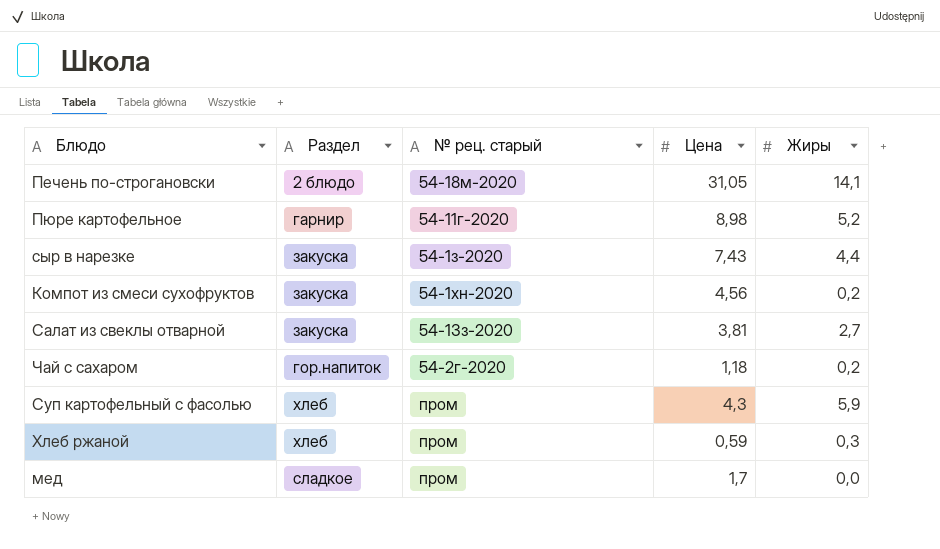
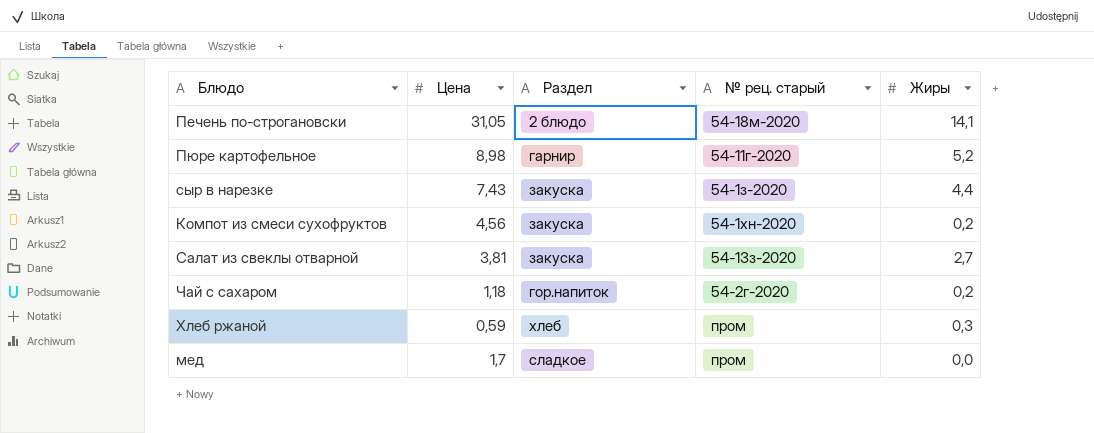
column Цена | position: 4 -> 2
row Суп картофельный с фасолью: хлеб | пром | 4,3 | 5,9 -> none

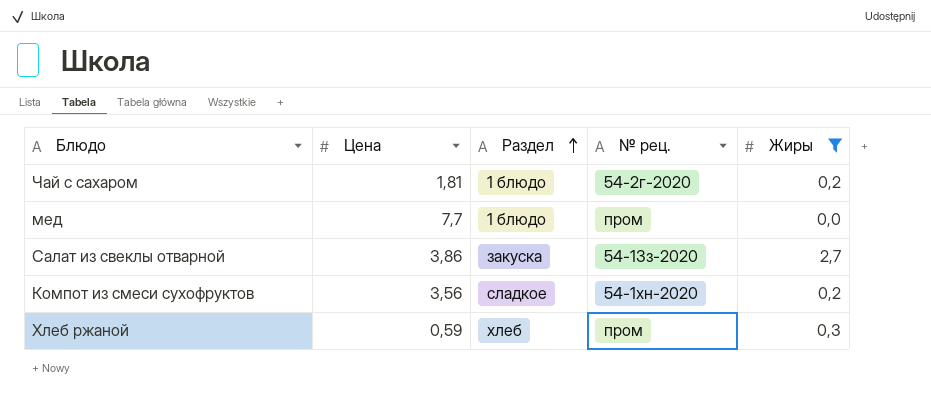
filter: none -> Жиры <= 2,7
row order: none -> Раздел ascending
column name: № рец. старый -> № рец.
Чай с сахаром | Цена: 1,18 -> 1,81
Чай с сахаром | Раздел: гор.напиток -> 1 блюдо
мед | Цена: 1,7 -> 7,7
мед | Раздел: сладкое -> 1 блюдо
Салат из свеклы отварной | Цена: 3,81 -> 3,86
Компот из смеси сухофруктов | Цена: 4,56 -> 3,56
Компот из смеси сухофруктов | Раздел: закуска -> сладкое

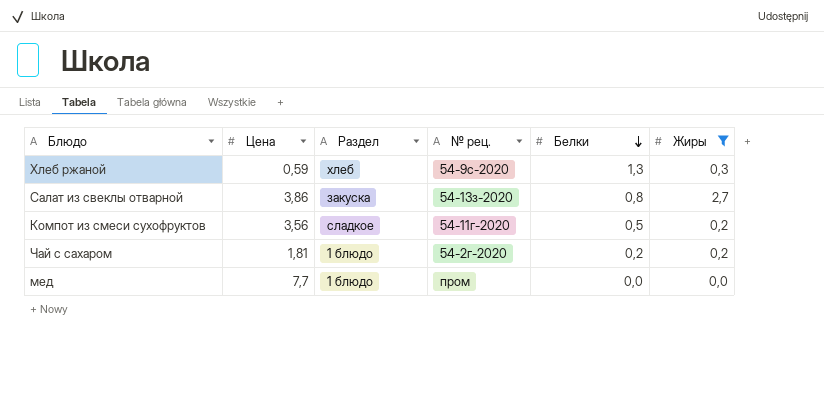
row order: Раздел ascending -> Белки descending
column Белки | position: none -> 5
Хлеб ржаной | № рец.: пром -> 54-9с-2020
Компот из смеси сухофруктов | № рец.: 54-1хн-2020 -> 54-11г-2020

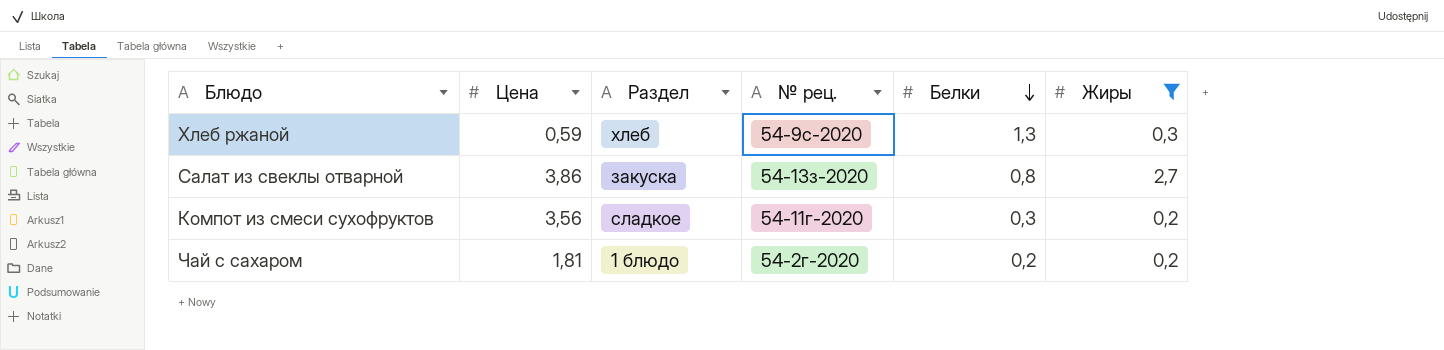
row мед: 7,7 | 1 блюдо | пром | 0,0 | 0,0 -> none
Компот из смеси сухофруктов | Белки: 0,5 -> 0,3

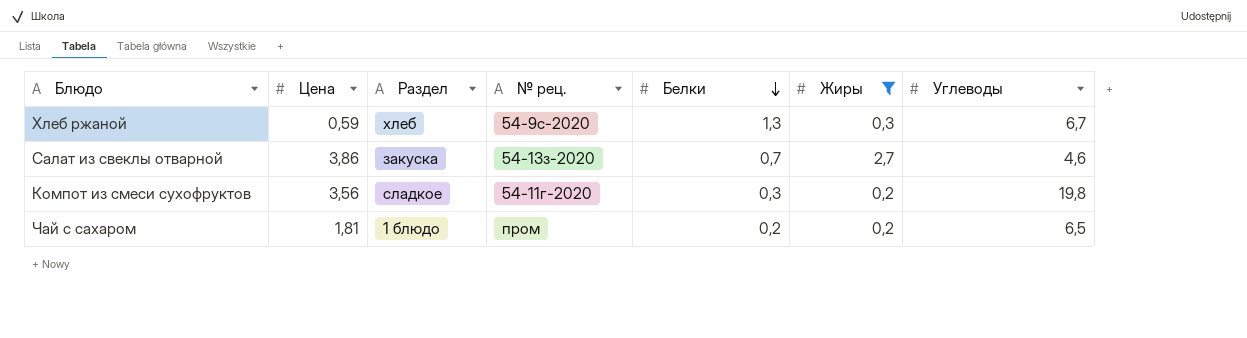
column Углеводы | position: none -> 7
Салат из свеклы отварной | Белки: 0,8 -> 0,7
Чай с сахаром | № рец.: 54-2г-2020 -> пром

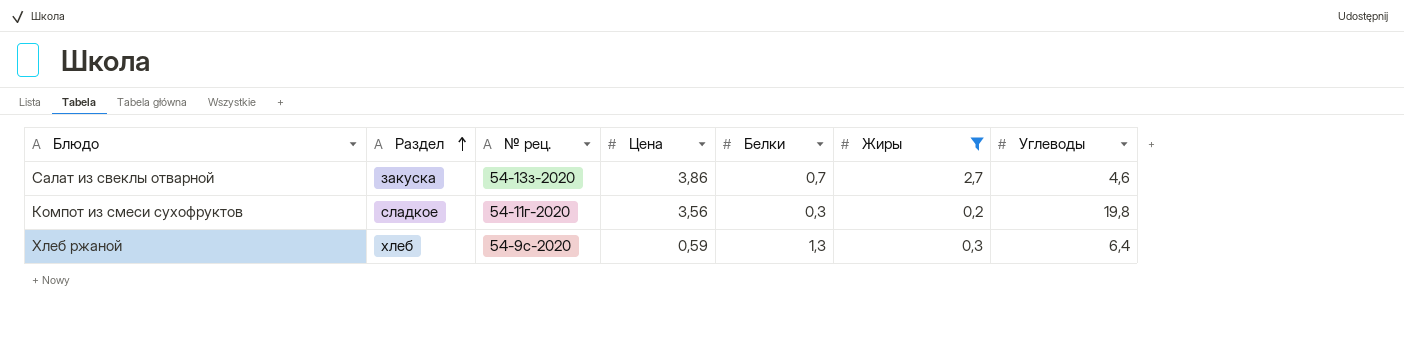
row order: Белки descending -> Раздел ascending
column Цена | position: 2 -> 4
row Чай с сахаром: 1,81 | 1 блюдо | пром | 0,2 | 0,2 | 6,5 -> none
Хлеб ржаной | Углеводы: 6,7 -> 6,4

